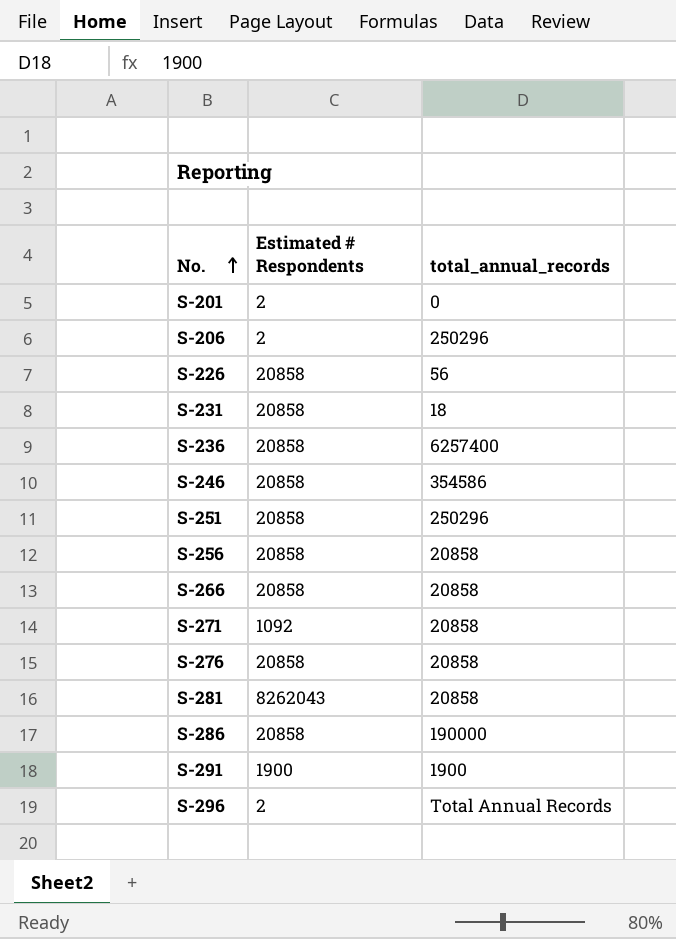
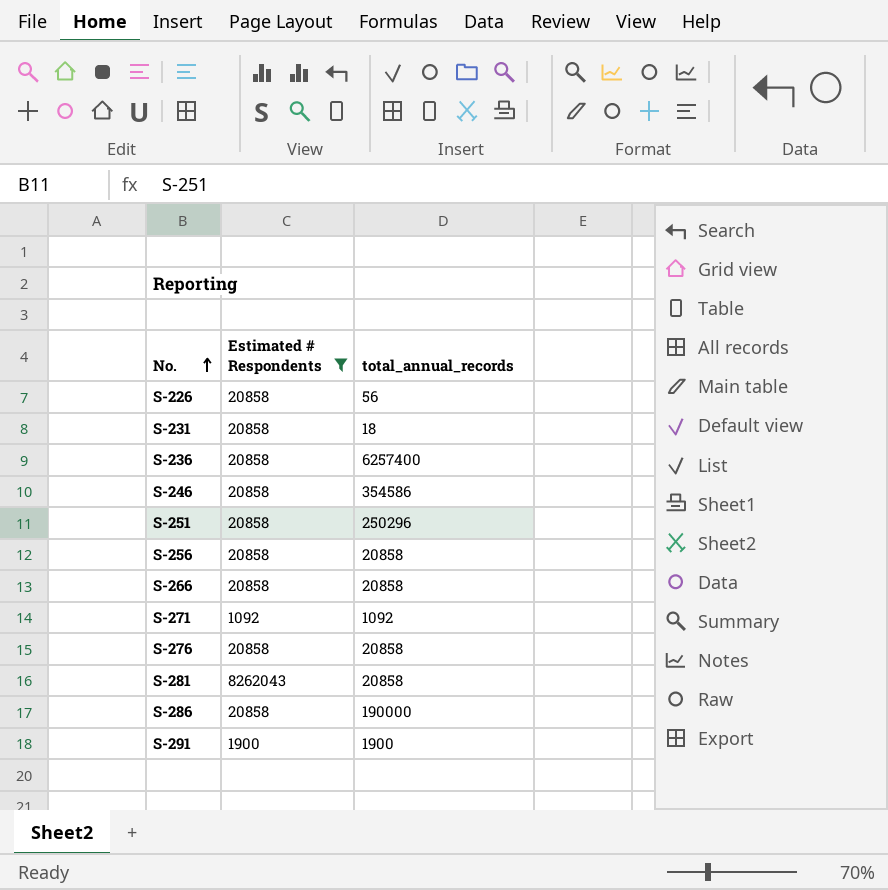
filter: none -> Estimated # Respondents != 2
S-271 | total_annual_records: 20858 -> 1092

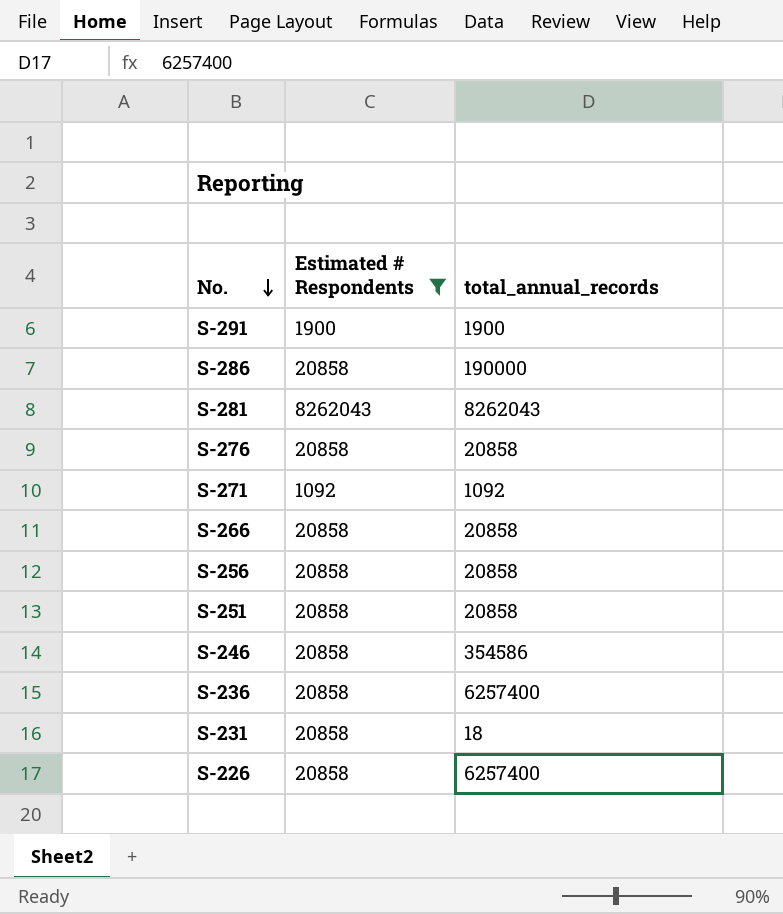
row order: No. ascending -> No. descending
S-281 | total_annual_records: 20858 -> 8262043
S-251 | total_annual_records: 250296 -> 20858
S-226 | total_annual_records: 56 -> 6257400

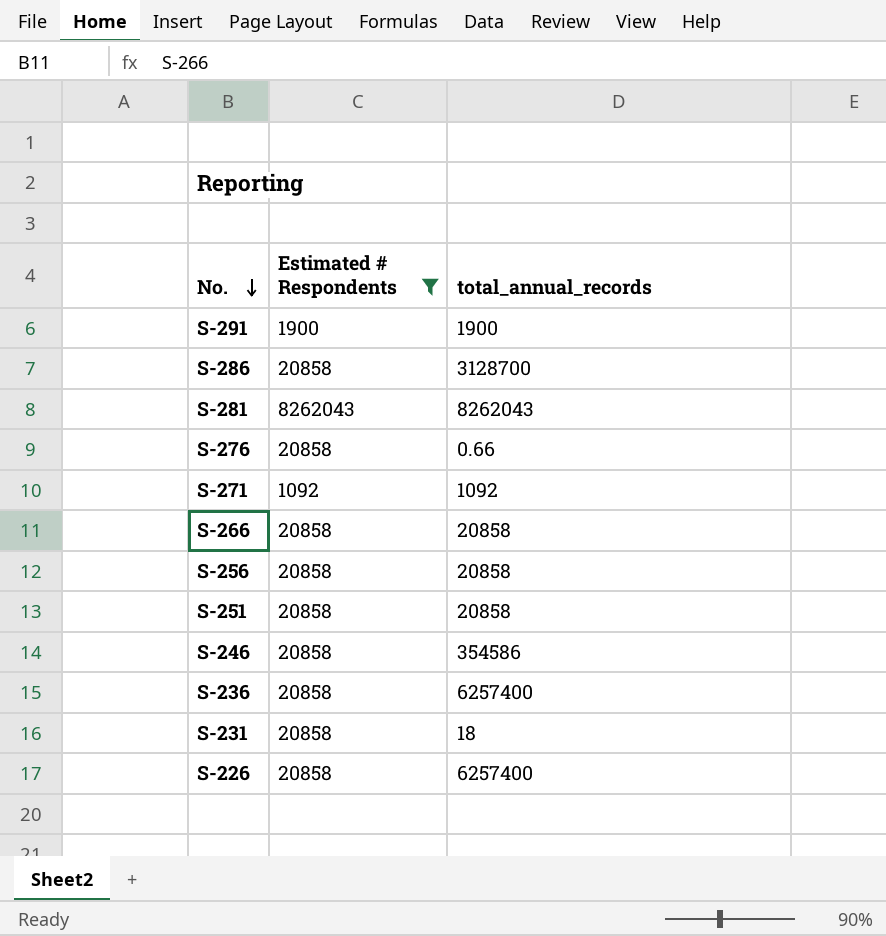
S-286 | total_annual_records: 190000 -> 3128700
S-276 | total_annual_records: 20858 -> 0.66

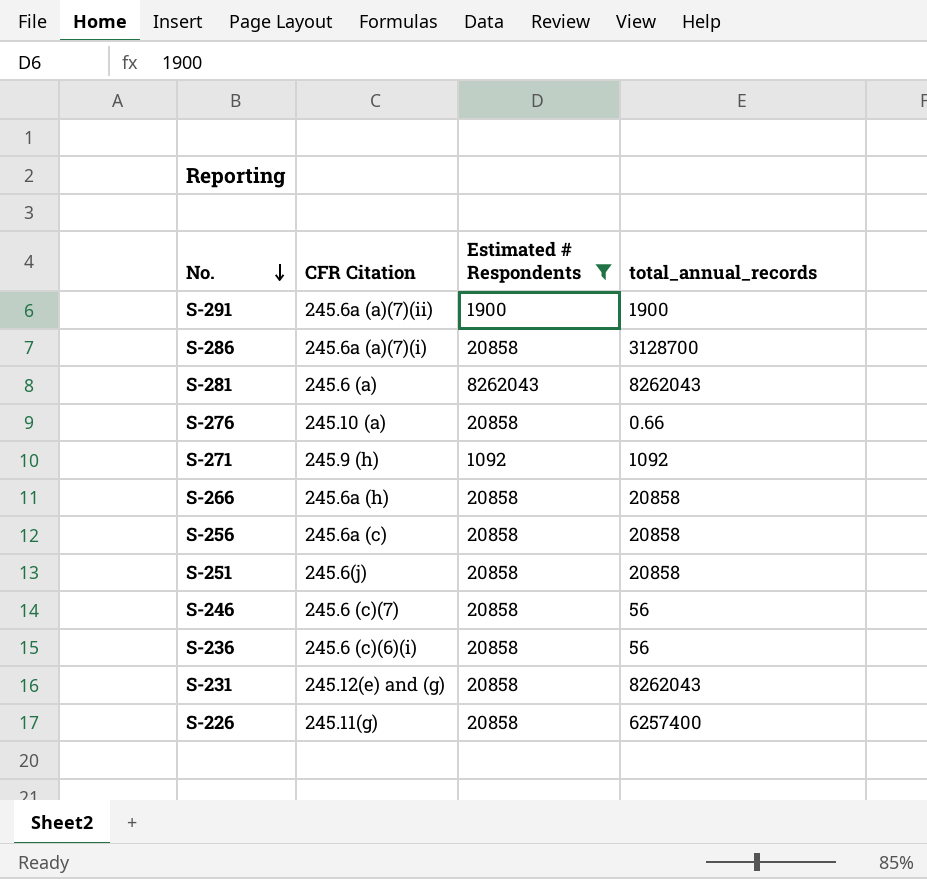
column CFR Citation | position: none -> 2
S-246 | total_annual_records: 354586 -> 56
S-236 | total_annual_records: 6257400 -> 56
S-231 | total_annual_records: 18 -> 8262043

